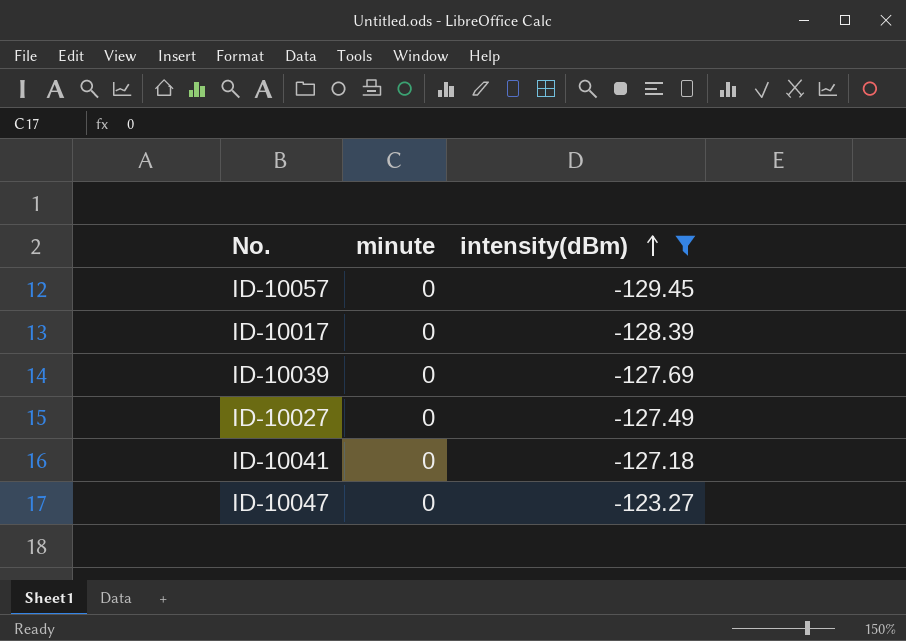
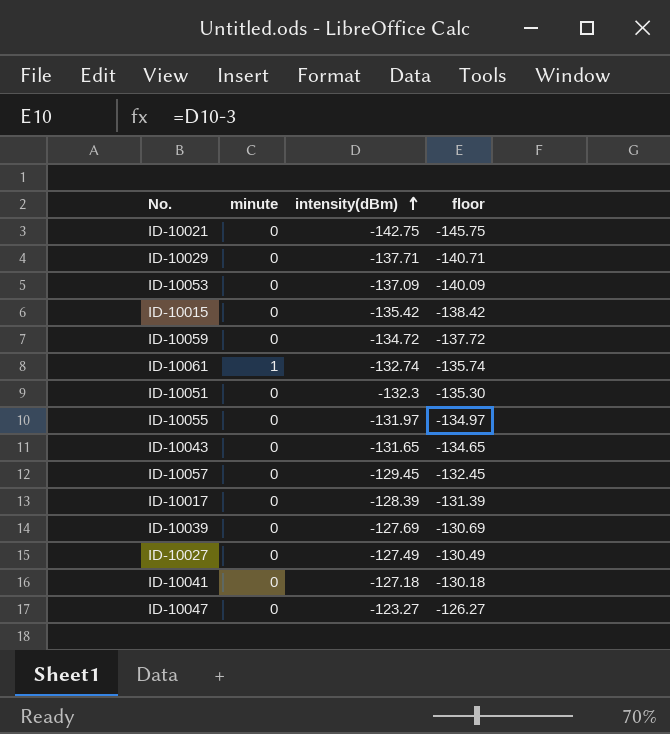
filter: intensity(dBm) >= -129.45 -> none
column floor | formula: none -> [intensity(dBm)] - 3

